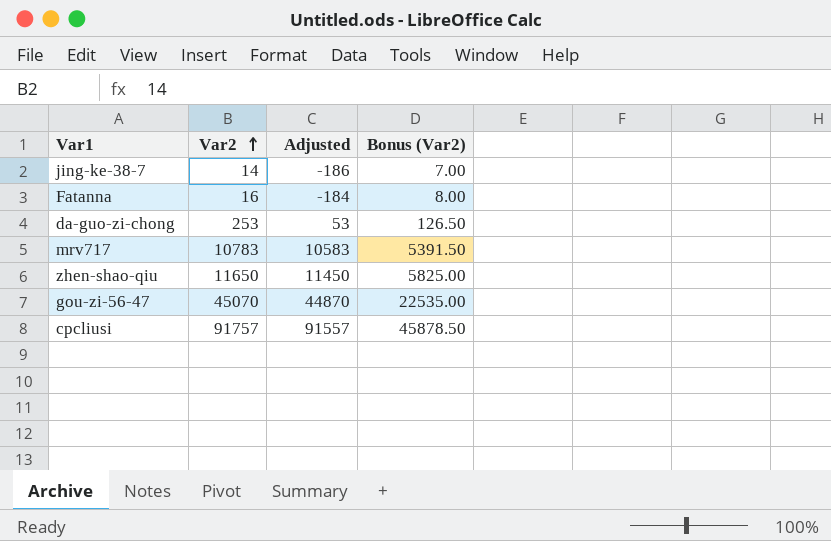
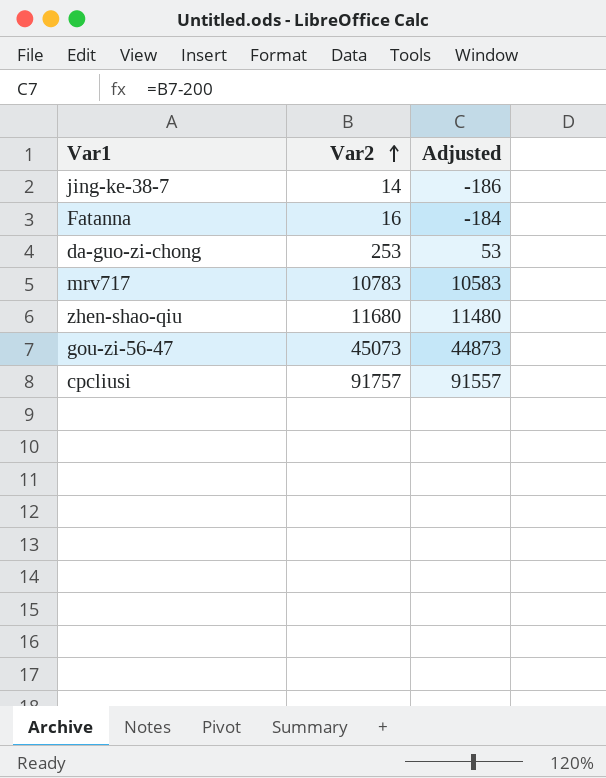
column Bonus (Var2) | formula: [Var2] * 0.5 -> none
zhen-shao-qiu | Var2: 11650 -> 11680
zhen-shao-qiu | Adjusted: 11450 -> 11480
gou-zi-56-47 | Var2: 45070 -> 45073
gou-zi-56-47 | Adjusted: 44870 -> 44873

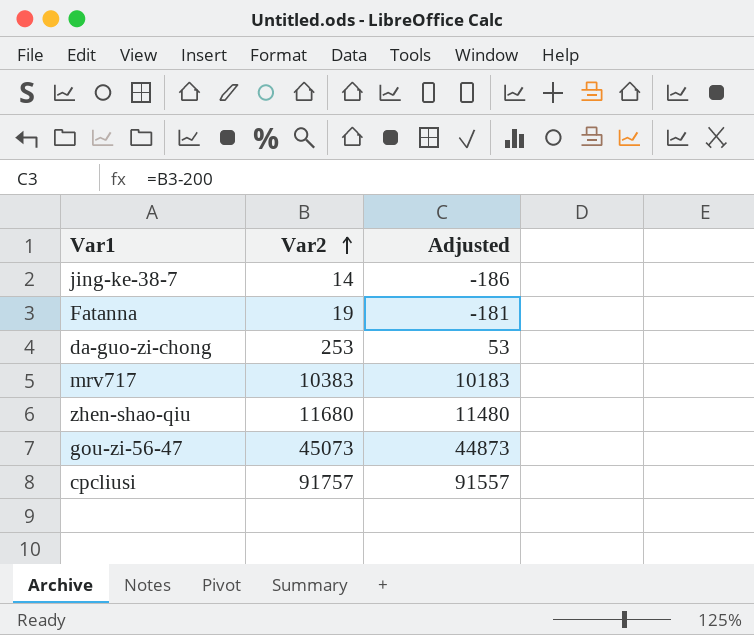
Fatanna | Var2: 16 -> 19
Fatanna | Adjusted: -184 -> -181
mrv717 | Var2: 10783 -> 10383
mrv717 | Adjusted: 10583 -> 10183

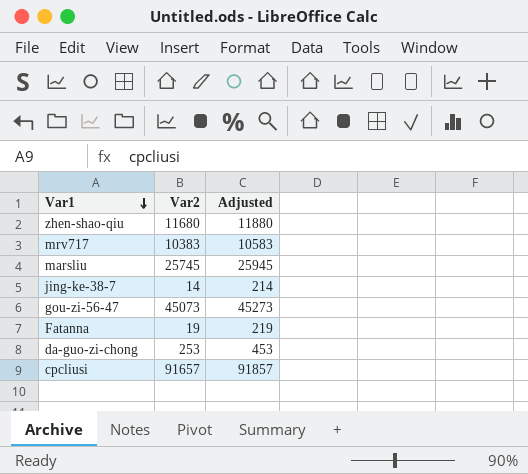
row order: Var2 ascending -> Var1 descending
column Adjusted | formula: [Var2] - 200 -> [Var2] + 200
row marsliu: none -> 25745 | 25945
cpcliusi | Var2: 91757 -> 91657

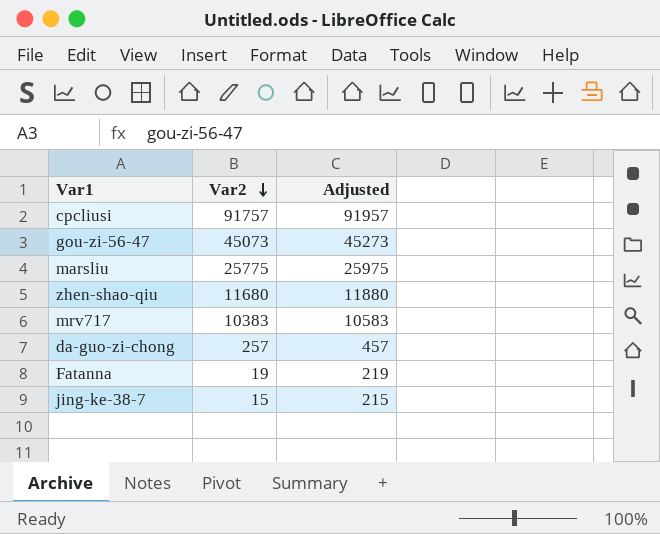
row order: Var1 descending -> Var2 descending
cpcliusi | Var2: 91657 -> 91757
cpcliusi | Adjusted: 91857 -> 91957
marsliu | Var2: 25745 -> 25775
marsliu | Adjusted: 25945 -> 25975
da-guo-zi-chong | Var2: 253 -> 257
da-guo-zi-chong | Adjusted: 453 -> 457
jing-ke-38-7 | Var2: 14 -> 15
jing-ke-38-7 | Adjusted: 214 -> 215

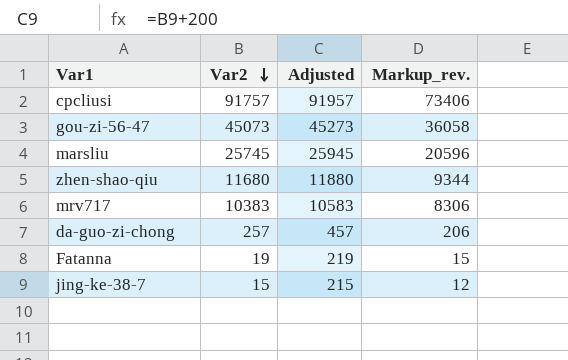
column Markup_rev. | formula: none -> [Var2] * 0.8
marsliu | Var2: 25775 -> 25745
marsliu | Adjusted: 25975 -> 25945

